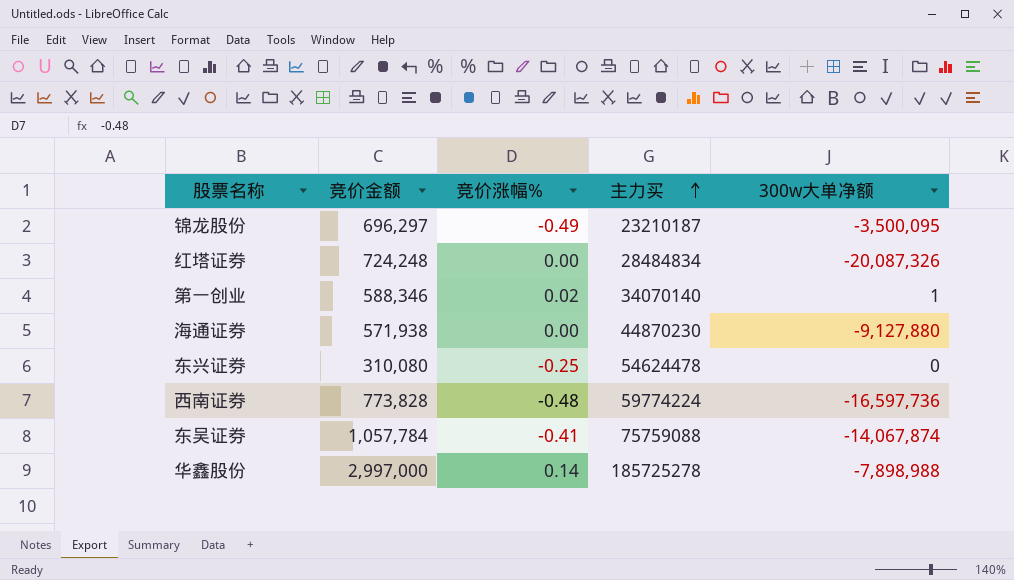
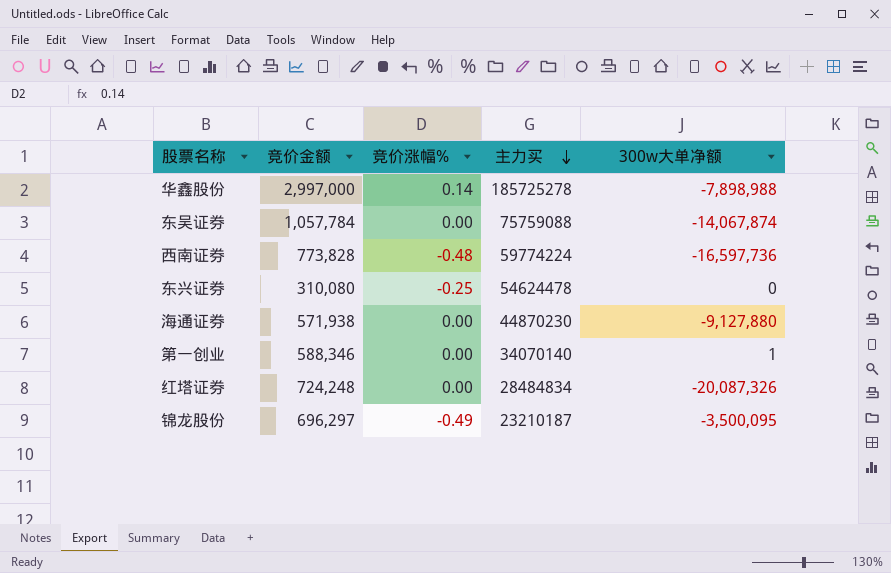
row order: 主力买 ascending -> 主力买 descending
东吴证券 | 竞价涨幅%: -0.41 -> 0.00
第一创业 | 竞价涨幅%: 0.02 -> 0.00

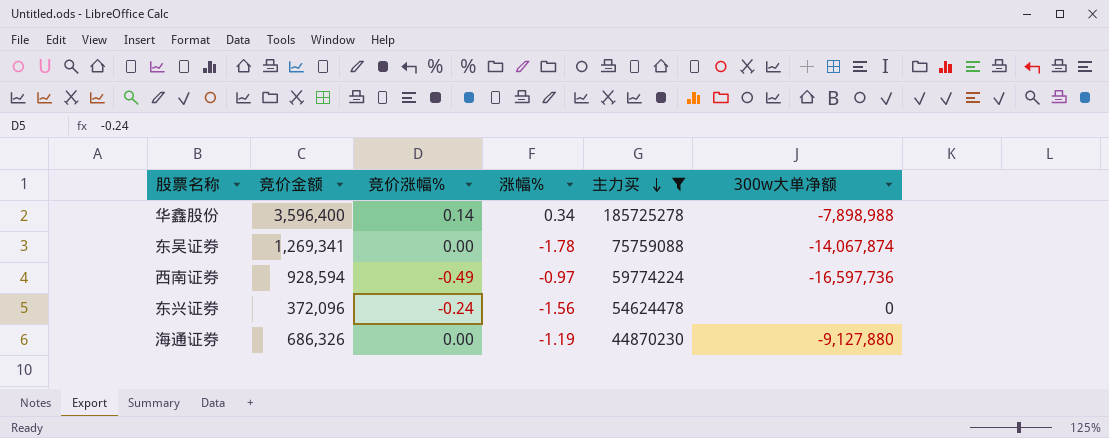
filter: none -> 主力买 >= 44870230
column 涨幅% | position: none -> 4
华鑫股份 | 竞价金额: 2,997,000 -> 3,596,400
东吴证券 | 竞价金额: 1,057,784 -> 1,269,341
西南证券 | 竞价金额: 773,828 -> 928,594
西南证券 | 竞价涨幅%: -0.48 -> -0.49
东兴证券 | 竞价金额: 310,080 -> 372,096
东兴证券 | 竞价涨幅%: -0.25 -> -0.24
海通证券 | 竞价金额: 571,938 -> 686,326

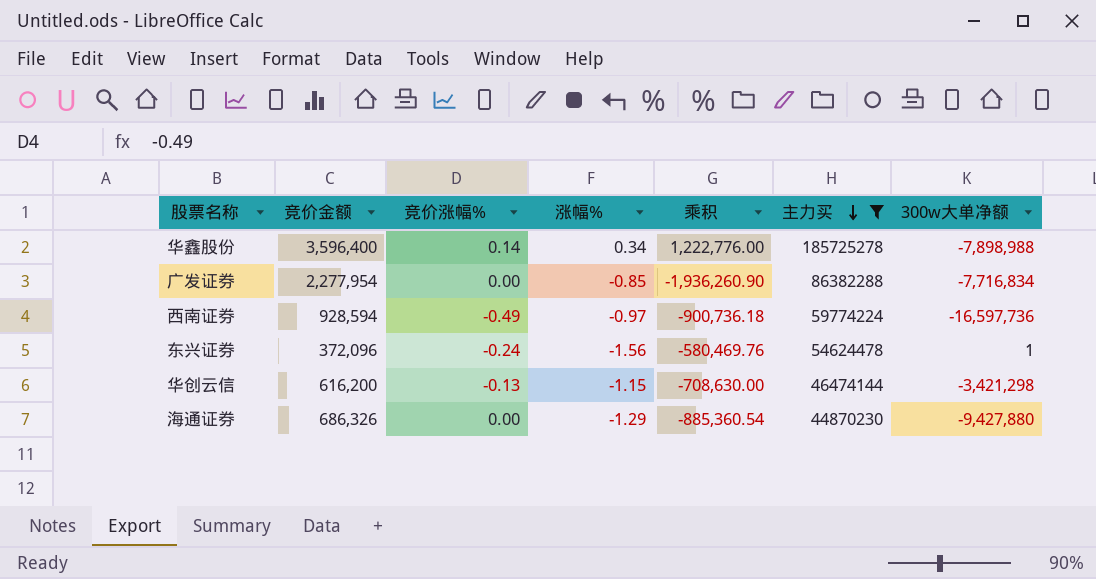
column 乘积 | formula: none -> [竞价金额] * [涨幅%]
row 东吴证券: 1,269,341 | 0.00 | -1.78 | 75759088 | -14,067,874 -> none
row 广发证券: none -> 2,277,954 | 0.00 | -0.85 | -1,936,260.90 | 86382288 | -7,716,834
东兴证券 | 300w大单净额: 0 -> 1
row 华创云信: none -> 616,200 | -0.13 | -1.15 | -708,630.00 | 46474144 | -3,421,298
海通证券 | 涨幅%: -1.19 -> -1.29
海通证券 | 300w大单净额: -9,127,880 -> -9,427,880

